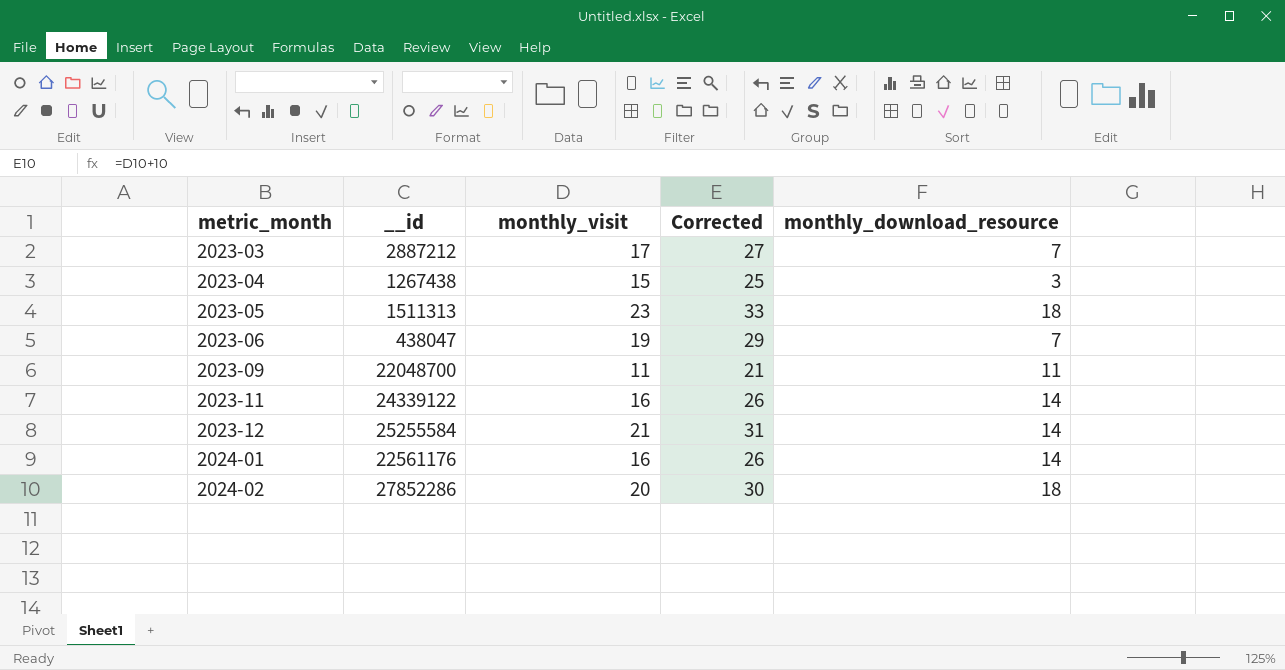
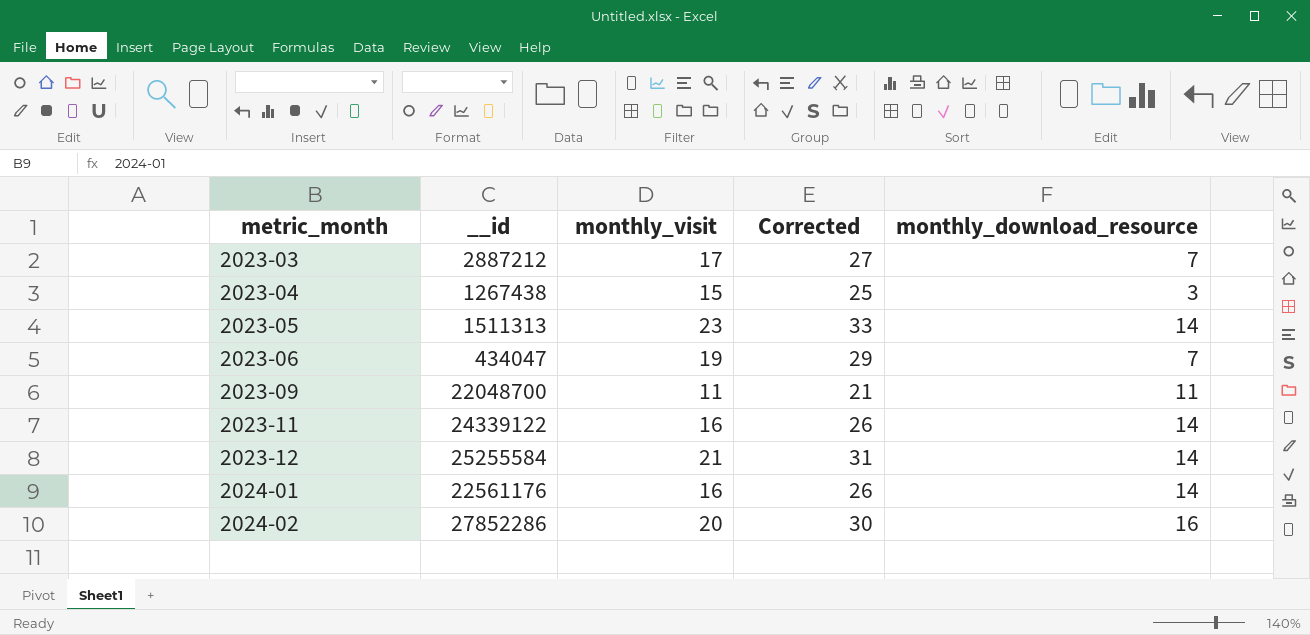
2023-05 | monthly_download_resource: 18 -> 14
2023-06 | __id: 438047 -> 434047
2024-02 | monthly_download_resource: 18 -> 16

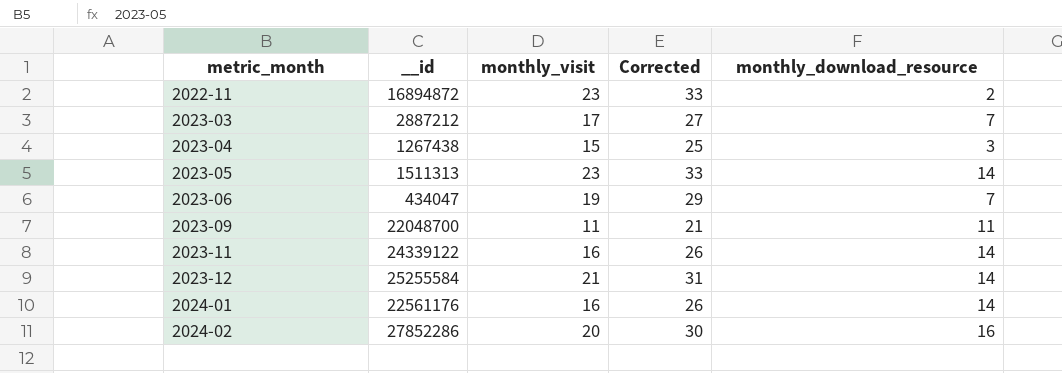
row 2022-11: none -> 16894872 | 23 | 33 | 2

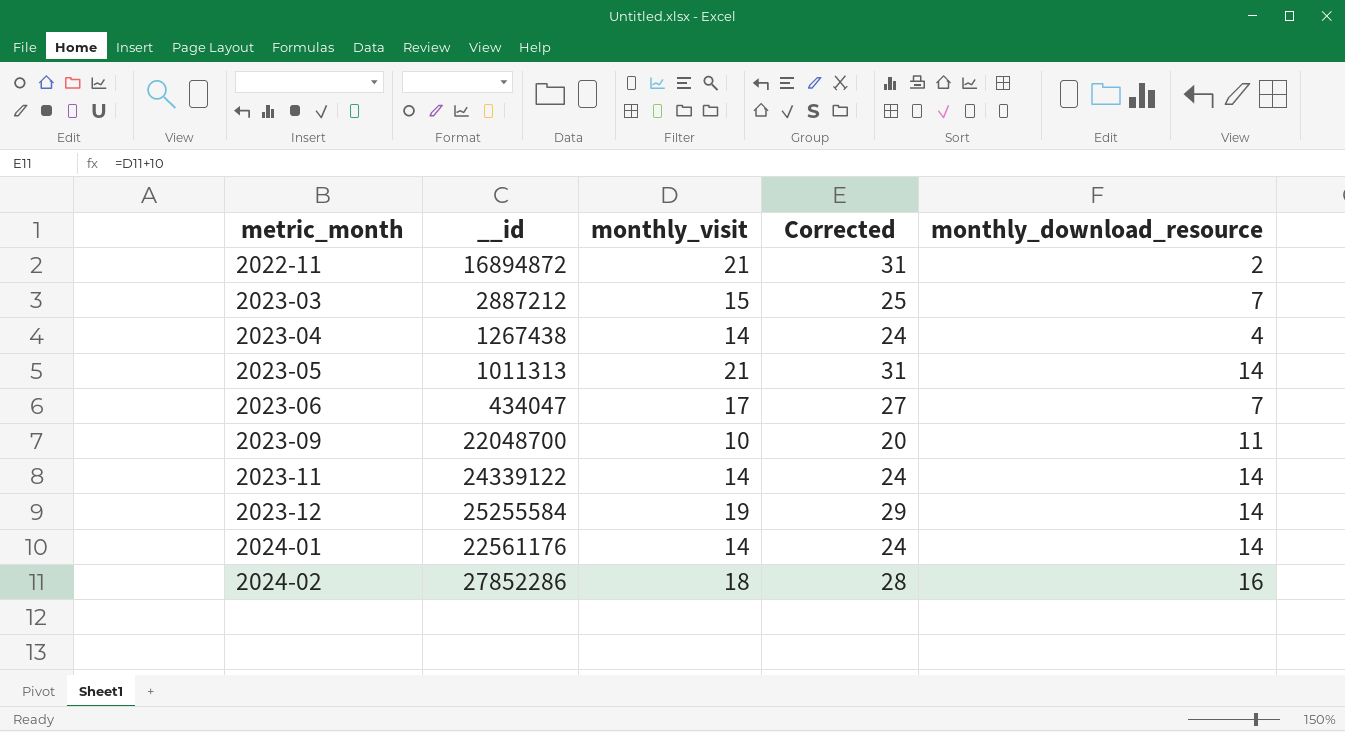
2022-11 | monthly_visit: 23 -> 21
2022-11 | Corrected: 33 -> 31
2023-03 | monthly_visit: 17 -> 15
2023-03 | Corrected: 27 -> 25
2023-04 | monthly_visit: 15 -> 14
2023-04 | Corrected: 25 -> 24
2023-04 | monthly_download_resource: 3 -> 4
2023-05 | __id: 1511313 -> 1011313
2023-05 | monthly_visit: 23 -> 21
2023-05 | Corrected: 33 -> 31
2023-06 | monthly_visit: 19 -> 17
2023-06 | Corrected: 29 -> 27
2023-09 | monthly_visit: 11 -> 10
2023-09 | Corrected: 21 -> 20
2023-11 | monthly_visit: 16 -> 14
2023-11 | Corrected: 26 -> 24
2023-12 | monthly_visit: 21 -> 19
2023-12 | Corrected: 31 -> 29
2024-01 | monthly_visit: 16 -> 14
2024-01 | Corrected: 26 -> 24
2024-02 | monthly_visit: 20 -> 18
2024-02 | Corrected: 30 -> 28

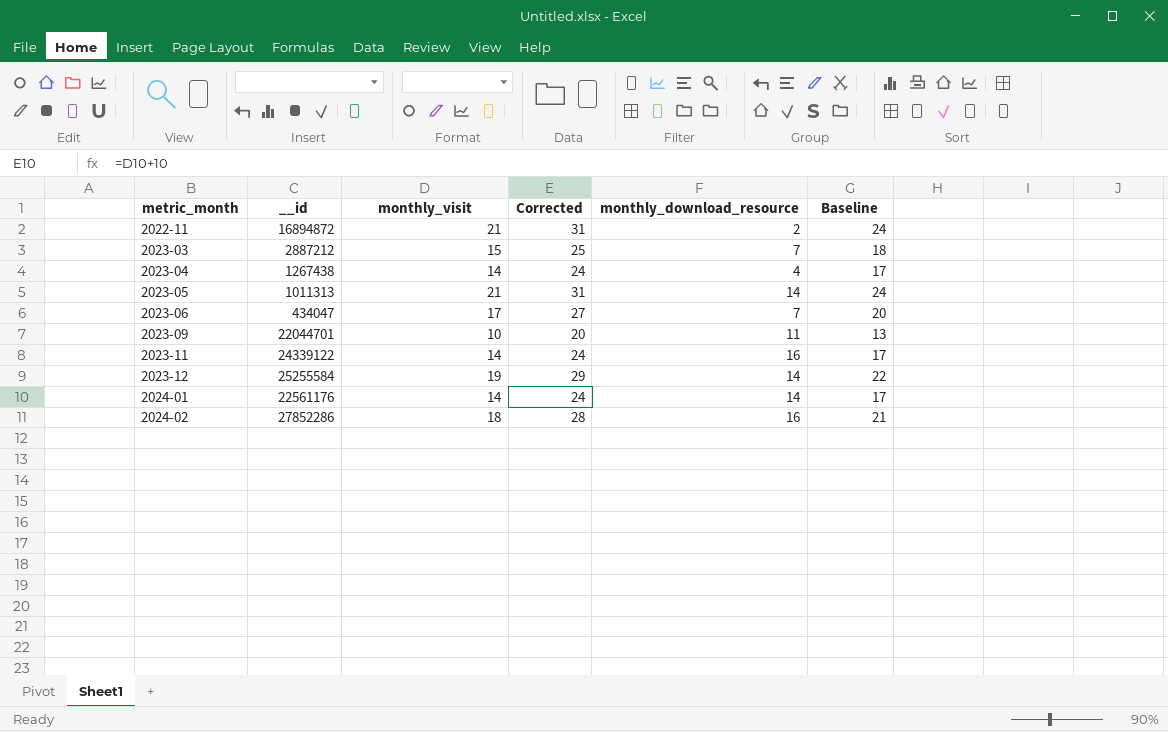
column Baseline | formula: none -> [monthly_visit] + 3
2023-09 | __id: 22048700 -> 22044701
2023-11 | monthly_download_resource: 14 -> 16

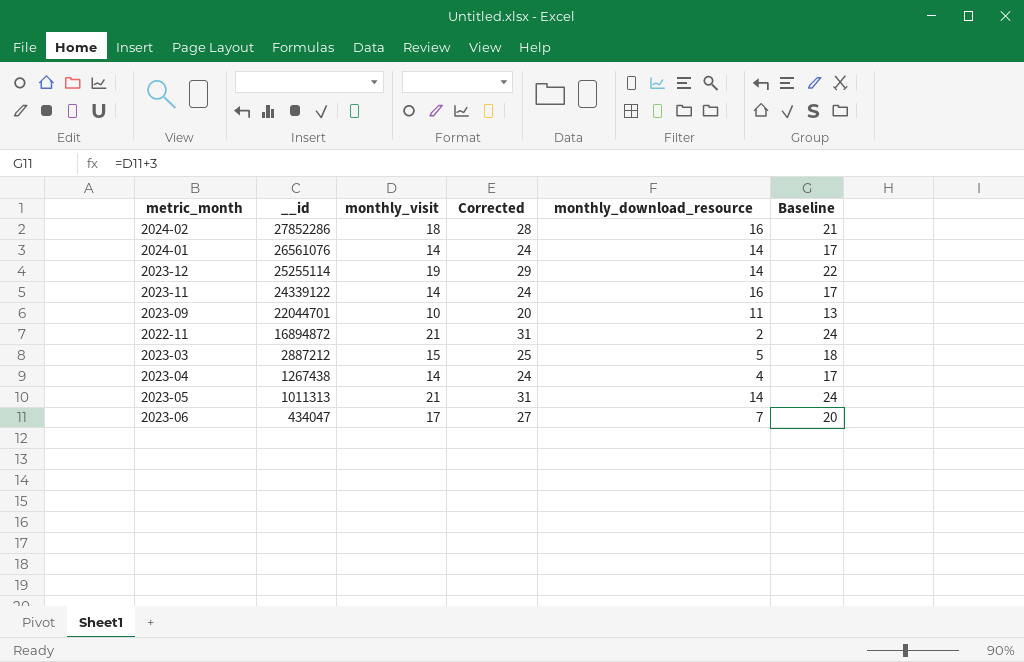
row order: metric_month ascending -> __id descending
2024-01 | __id: 22561176 -> 26561076
2023-12 | __id: 25255584 -> 25255114
2023-03 | monthly_download_resource: 7 -> 5

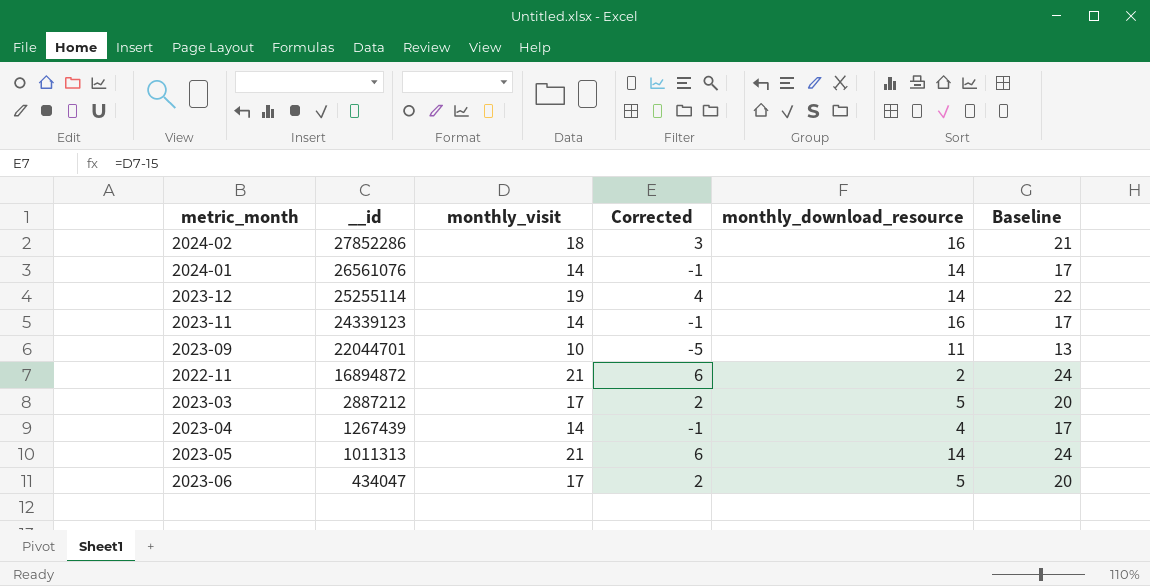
column Corrected | formula: [monthly_visit] + 10 -> [monthly_visit] - 15
2023-11 | __id: 24339122 -> 24339123
2023-03 | monthly_visit: 15 -> 17
2023-03 | Baseline: 18 -> 20
2023-04 | __id: 1267438 -> 1267439
2023-06 | monthly_download_resource: 7 -> 5

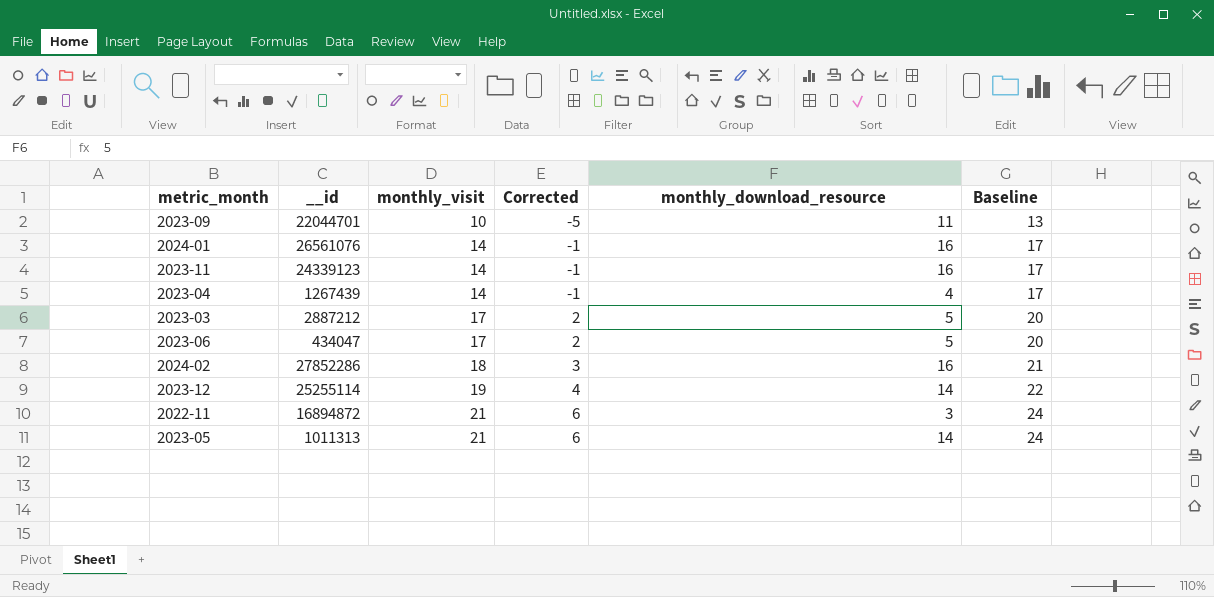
row order: __id descending -> monthly_visit ascending
2024-01 | monthly_download_resource: 14 -> 16
2022-11 | monthly_download_resource: 2 -> 3

